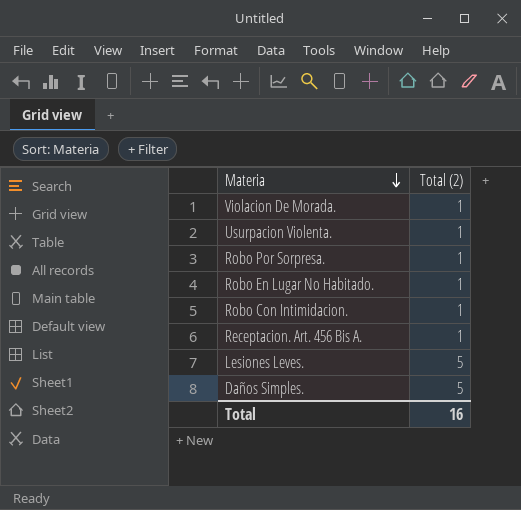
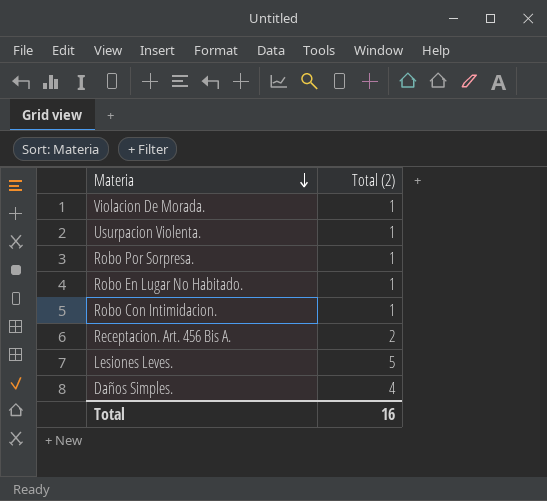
Receptacion. Art. 456 Bis A. | Total (2): 1 -> 2
Daños Simples. | Total (2): 5 -> 4

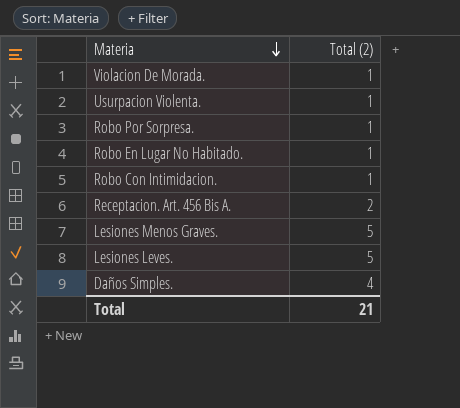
row Lesiones Menos Graves.: none -> 5
Total | Total (2): 16 -> 21

